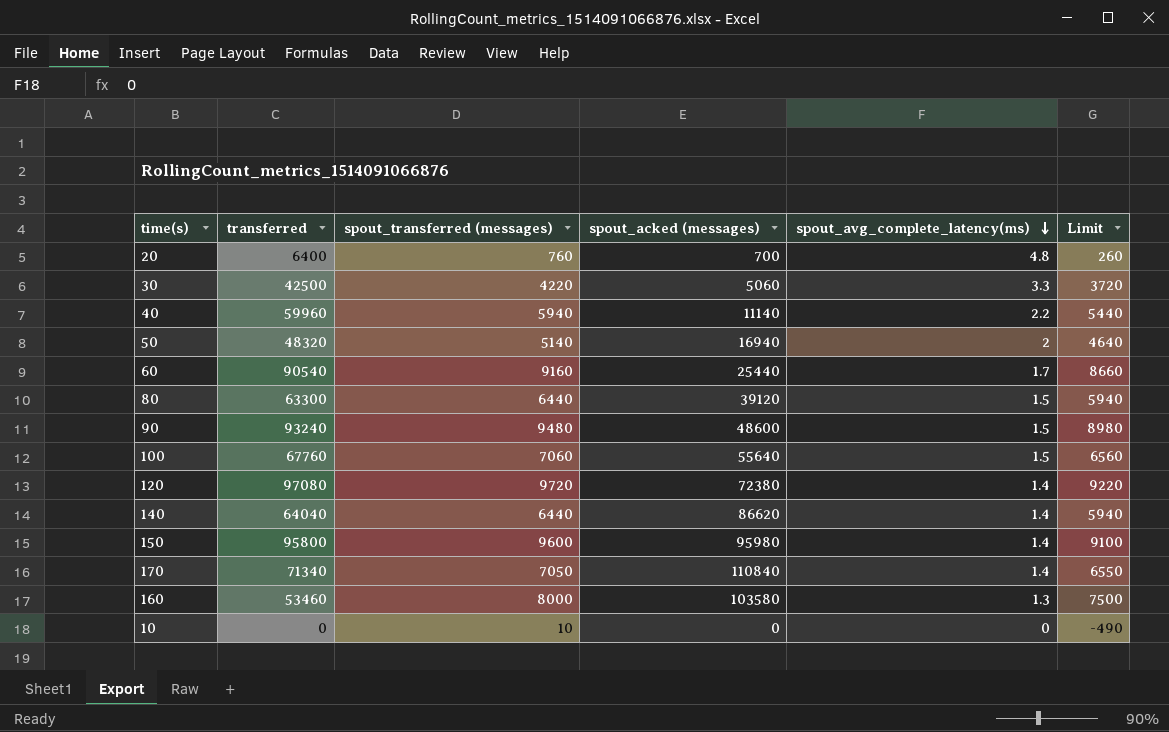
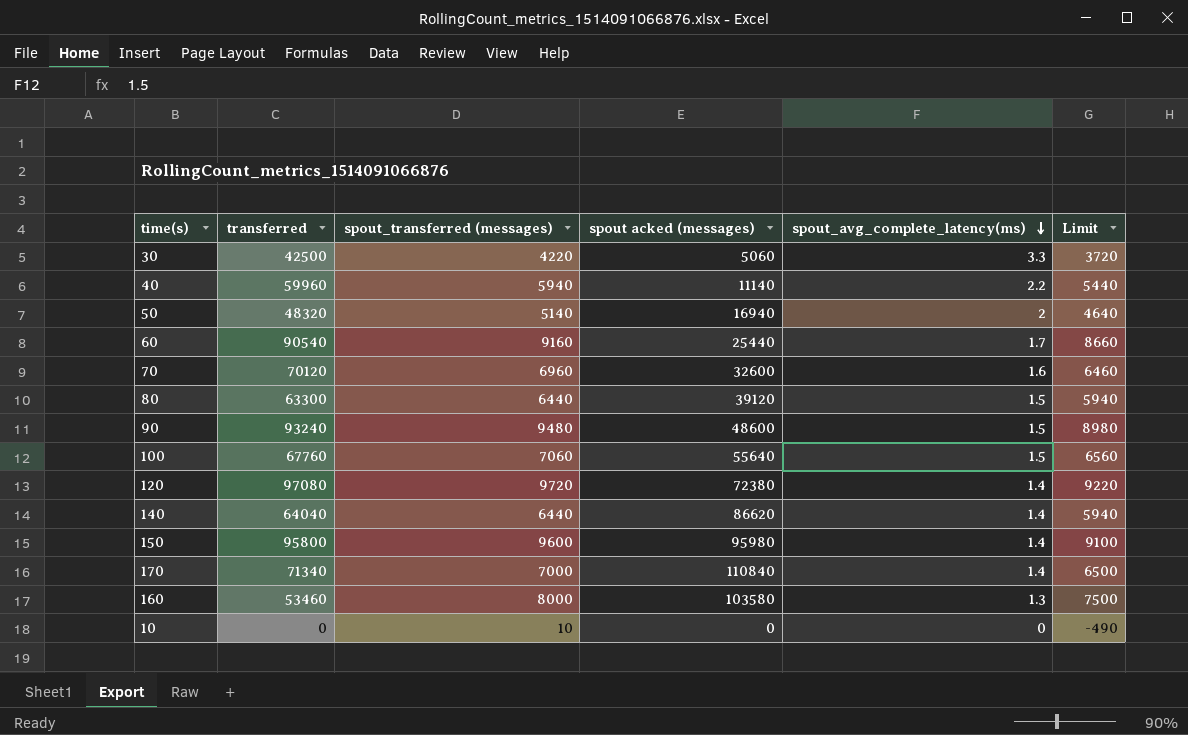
column name: spout_acked (messages) -> spout acked (messages)
row 20: 6400 | 760 | 700 | 4.8 | 260 -> none
row 70: none -> 70120 | 6960 | 32600 | 1.6 | 6460
170 | spout_transferred (messages): 7050 -> 7000
170 | Limit: 6550 -> 6500

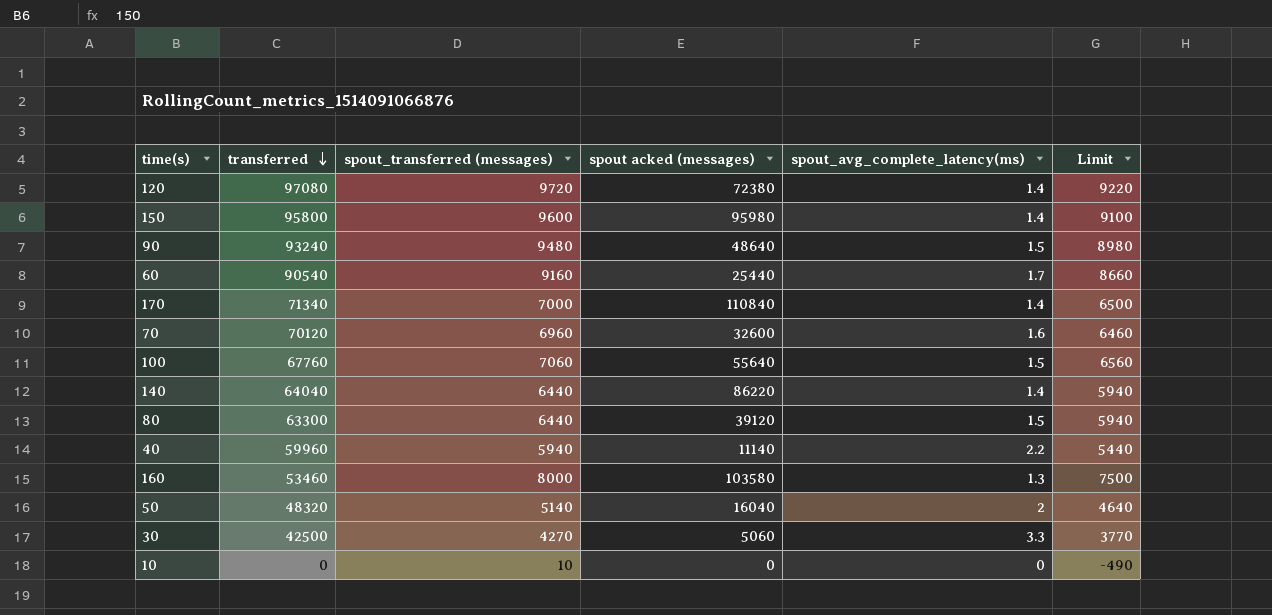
row order: spout_avg_complete_latency(ms) descending -> transferred descending
90 | spout acked (messages): 48600 -> 48640
140 | spout acked (messages): 86620 -> 86220
50 | spout acked (messages): 16940 -> 16040
30 | spout_transferred (messages): 4220 -> 4270
30 | Limit: 3720 -> 3770

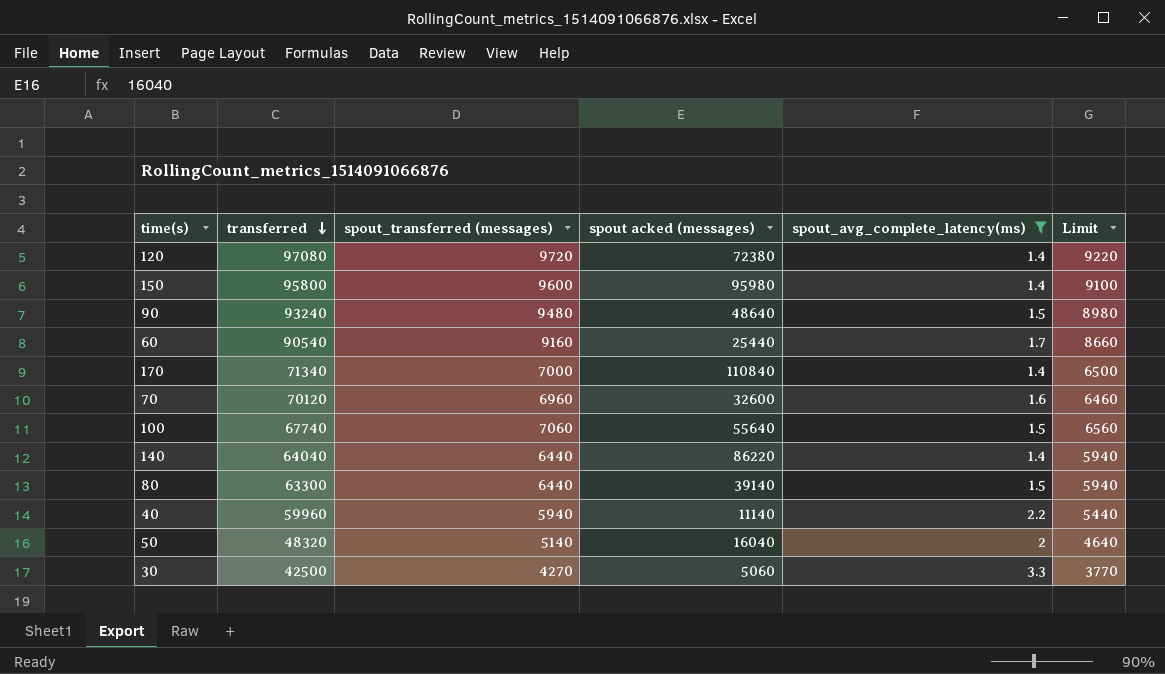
filter: none -> spout_avg_complete_latency(ms) >= 1.4
100 | transferred: 67760 -> 67740
80 | spout acked (messages): 39120 -> 39140

